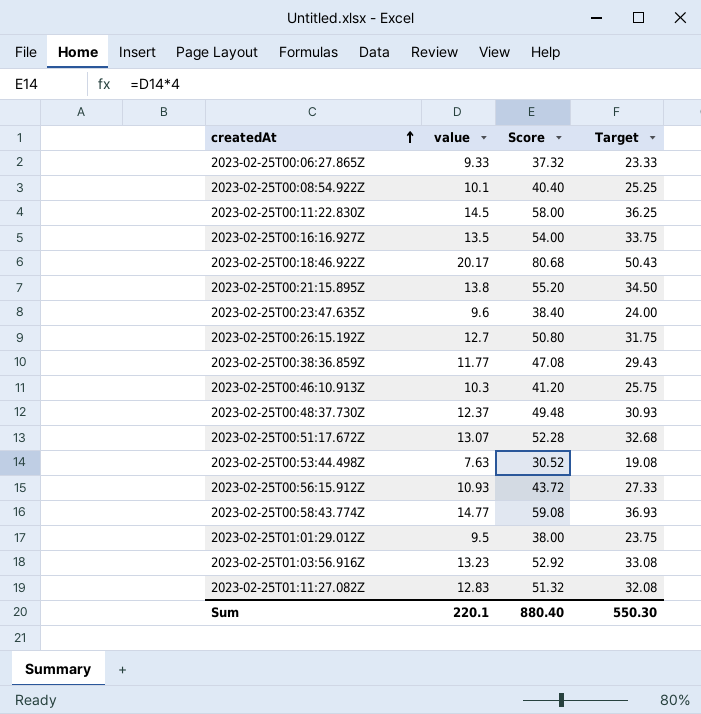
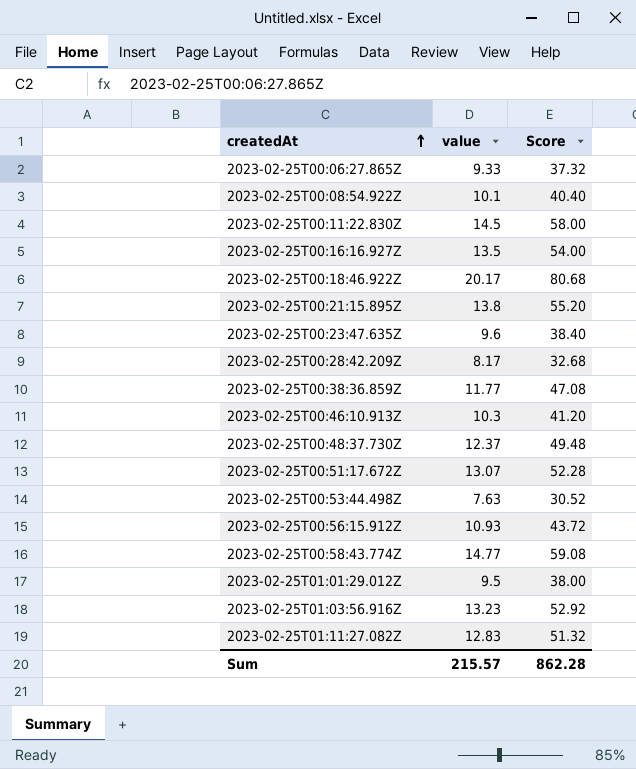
column Target | formula: [value] * 2.5 -> none
row 2023-02-25T00:26:15.192Z: 12.7 | 50.80 | 31.75 -> none
row 2023-02-25T00:28:42.209Z: none -> 8.17 | 32.68
Sum | value: 220.1 -> 215.57
Sum | Score: 880.40 -> 862.28

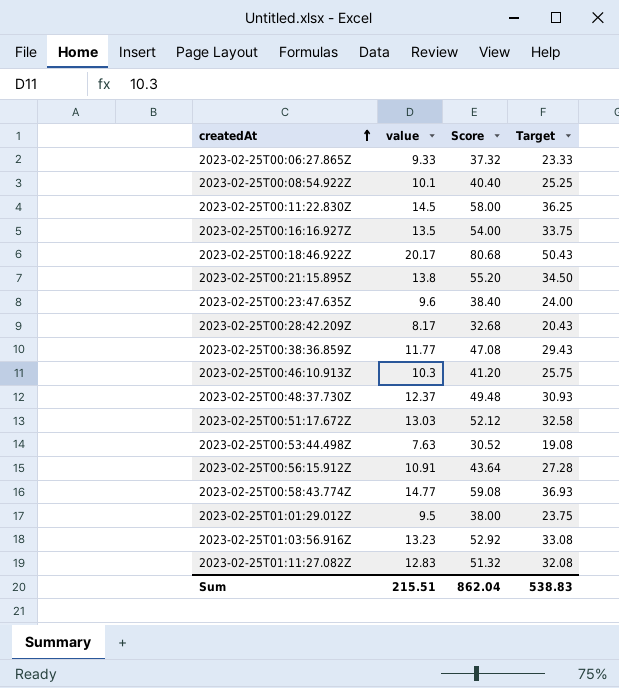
column Target | formula: none -> [value] * 2.5
2023-02-25T00:51:17.672Z | value: 13.07 -> 13.03
2023-02-25T00:51:17.672Z | Score: 52.28 -> 52.12
2023-02-25T00:56:15.912Z | value: 10.93 -> 10.91
2023-02-25T00:56:15.912Z | Score: 43.72 -> 43.64
Sum | value: 215.57 -> 215.51
Sum | Score: 862.28 -> 862.04

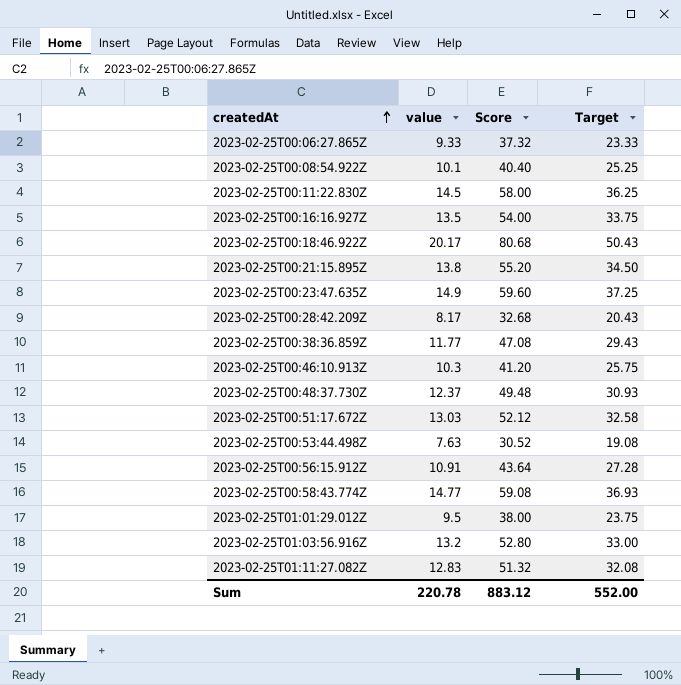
2023-02-25T00:23:47.635Z | value: 9.6 -> 14.9
2023-02-25T00:23:47.635Z | Score: 38.40 -> 59.60
2023-02-25T00:23:47.635Z | Target: 24.00 -> 37.25
2023-02-25T01:03:56.916Z | value: 13.23 -> 13.2
2023-02-25T01:03:56.916Z | Score: 52.92 -> 52.80
2023-02-25T01:03:56.916Z | Target: 33.08 -> 33.00
Sum | value: 215.51 -> 220.78
Sum | Score: 862.04 -> 883.12
Sum | Target: 538.83 -> 552.00

